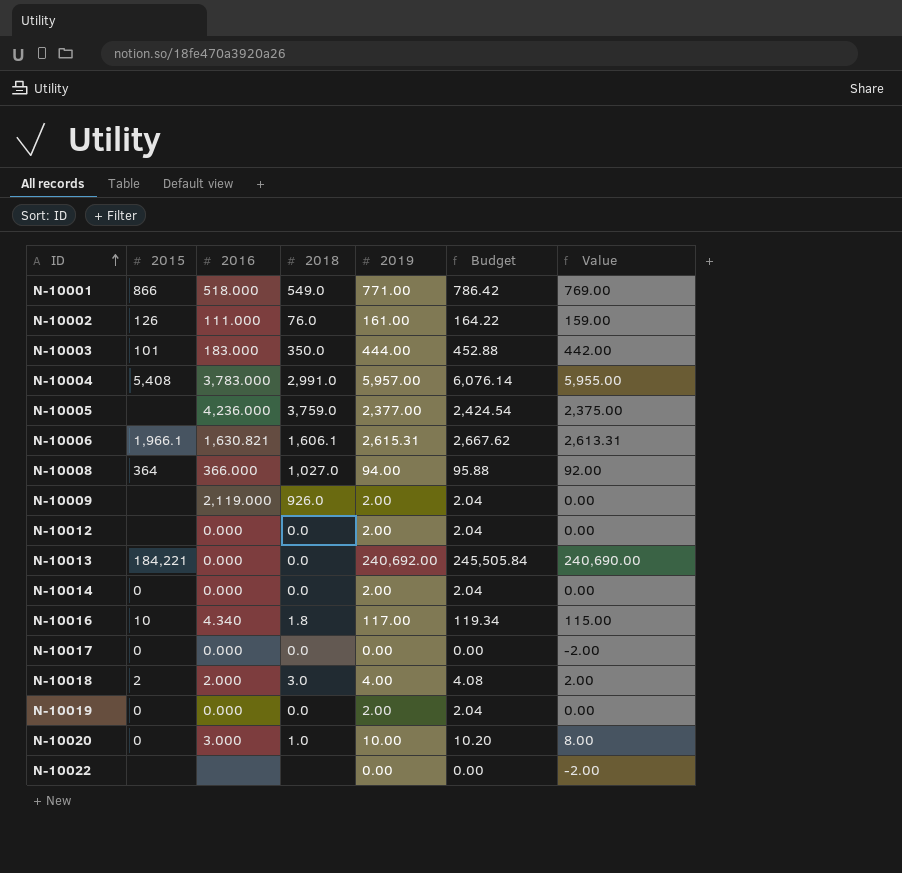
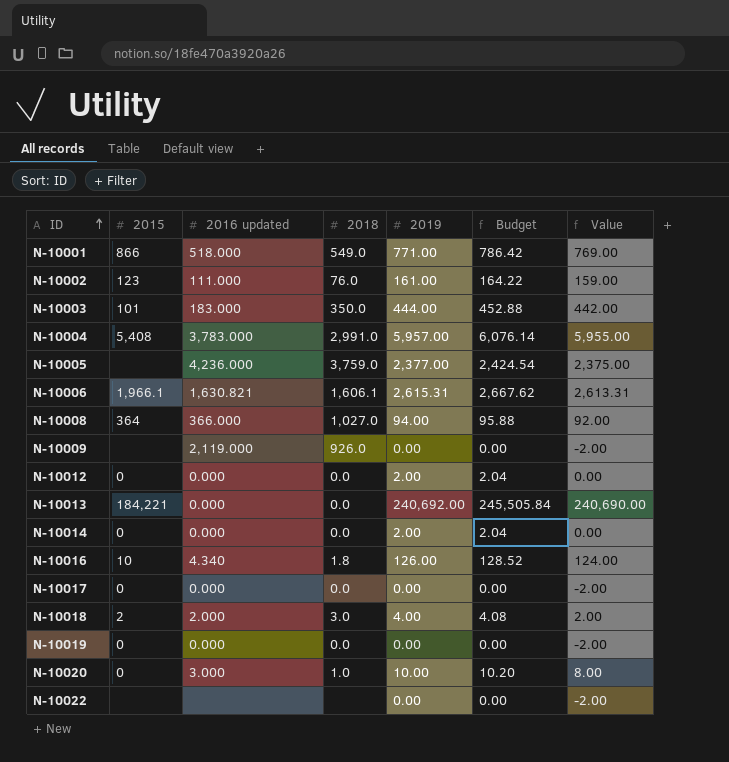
column name: 2016 -> 2016 updated
N-10002 | 2015: 126 -> 123
N-10009 | 2019: 2.00 -> 0.00
N-10009 | Budget: 2.04 -> 0.00
N-10009 | Value: 0.00 -> -2.00
N-10012 | 2015: none -> 0
N-10016 | 2019: 117.00 -> 126.00
N-10016 | Budget: 119.34 -> 128.52
N-10016 | Value: 115.00 -> 124.00
N-10019 | 2019: 2.00 -> 0.00
N-10019 | Budget: 2.04 -> 0.00
N-10019 | Value: 0.00 -> -2.00

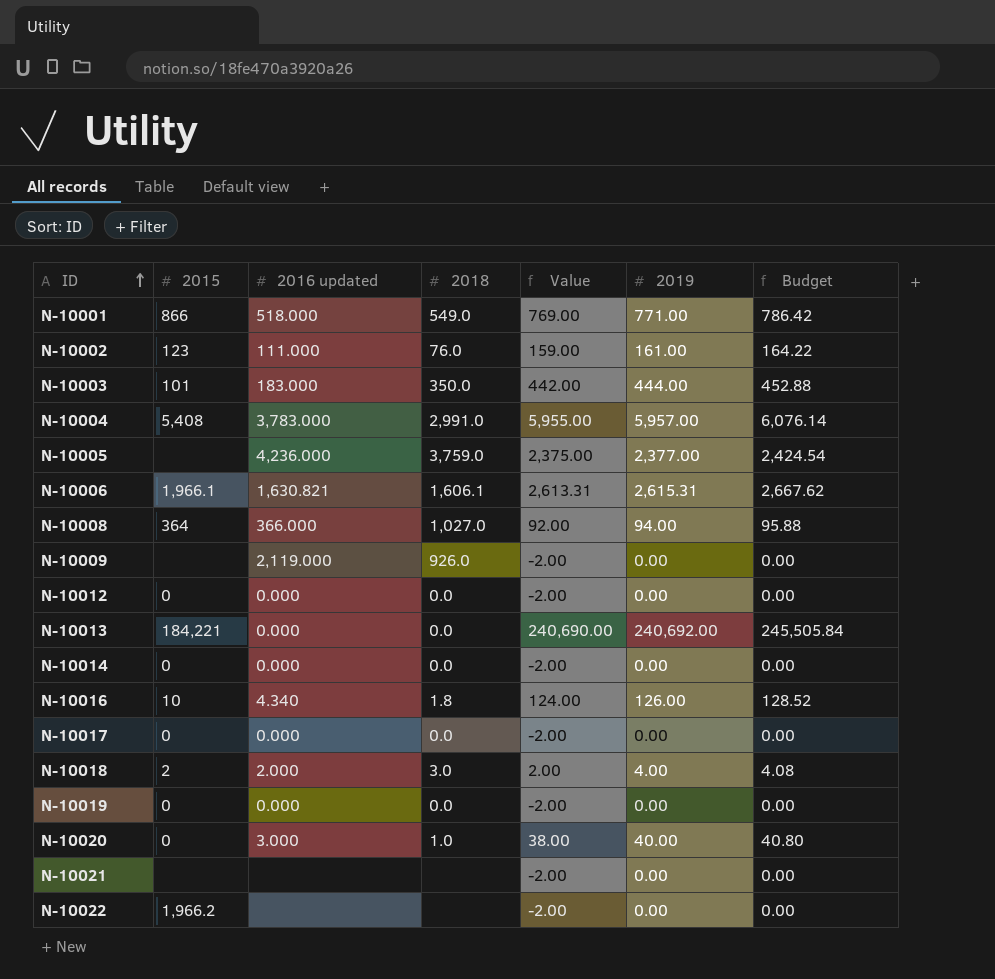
column Value | position: 7 -> 5
N-10012 | Value: 0.00 -> -2.00
N-10012 | 2019: 2.00 -> 0.00
N-10012 | Budget: 2.04 -> 0.00
N-10014 | Value: 0.00 -> -2.00
N-10014 | 2019: 2.00 -> 0.00
N-10014 | Budget: 2.04 -> 0.00
N-10020 | Value: 8.00 -> 38.00
N-10020 | 2019: 10.00 -> 40.00
N-10020 | Budget: 10.20 -> 40.80
row N-10021: none -> none | none | none | -2.00 | 0.00 | 0.00
N-10022 | 2015: none -> 1,966.2

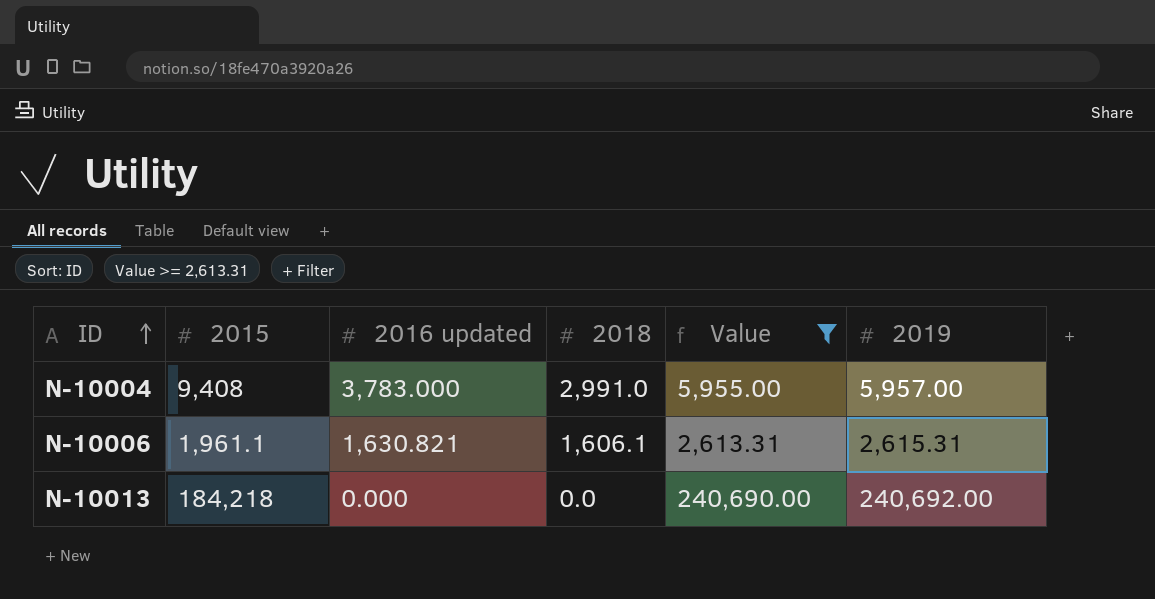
filter: none -> Value >= 2,613.31
column Budget | formula: [2019] * 1.02 -> none
N-10004 | 2015: 5,408 -> 9,408
N-10006 | 2015: 1,966.1 -> 1,961.1
N-10013 | 2015: 184,221 -> 184,218

